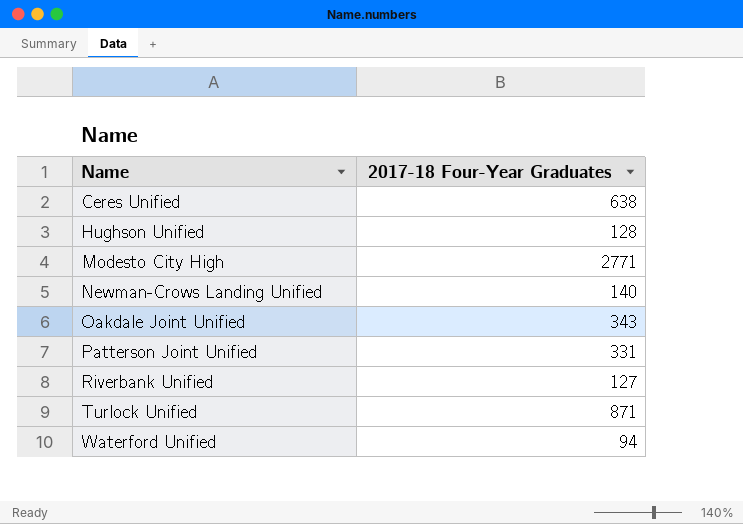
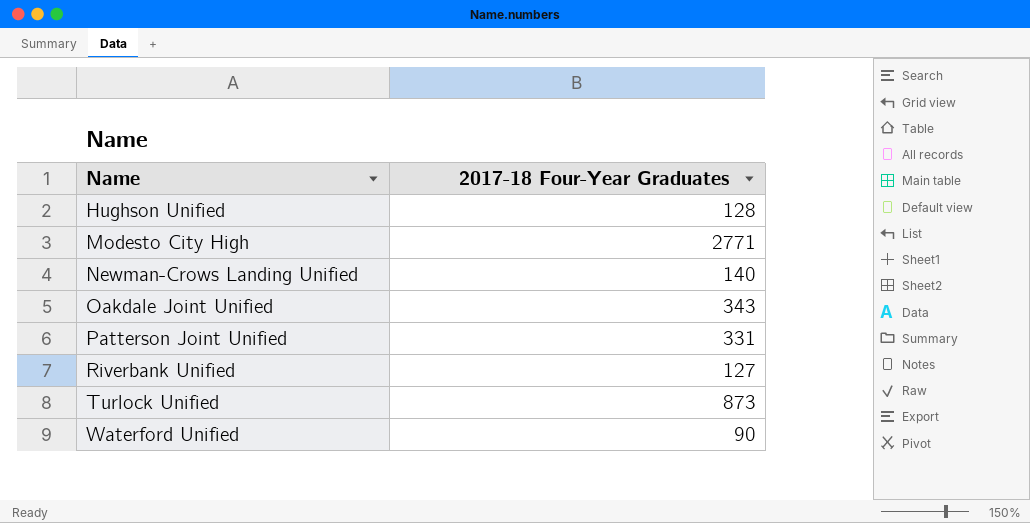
row Ceres Unified: 638 -> none
Turlock Unified | 2017-18 Four-Year Graduates: 871 -> 873
Waterford Unified | 2017-18 Four-Year Graduates: 94 -> 90

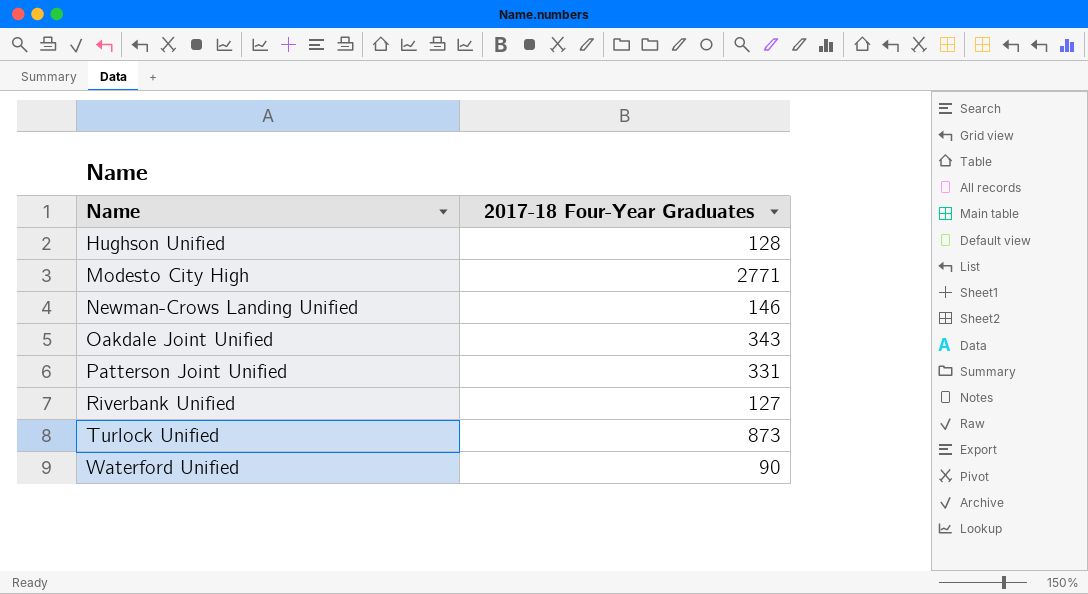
Newman-Crows Landing Unified | 2017-18 Four-Year Graduates: 140 -> 146

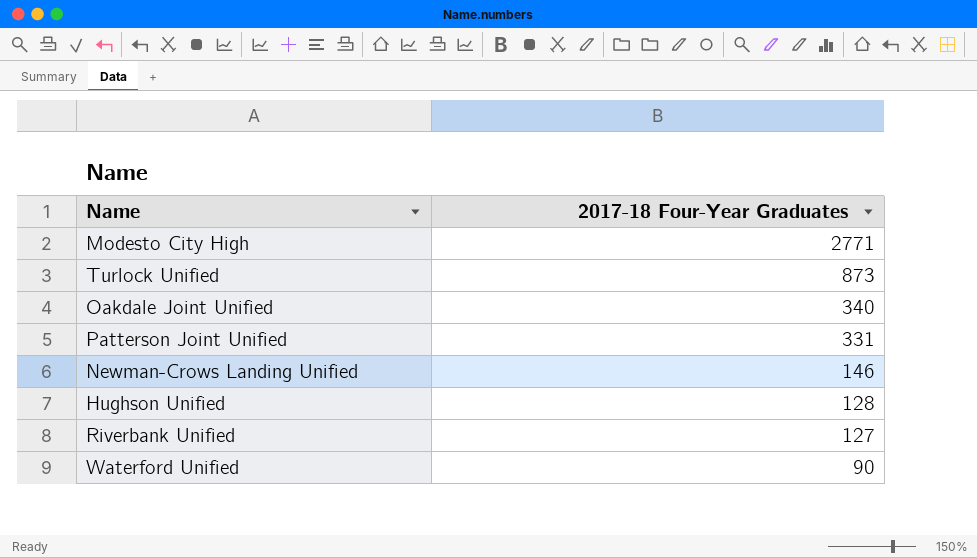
row order: Name ascending -> 2017-18 Four-Year Graduates descending
Oakdale Joint Unified | 2017-18 Four-Year Graduates: 343 -> 340

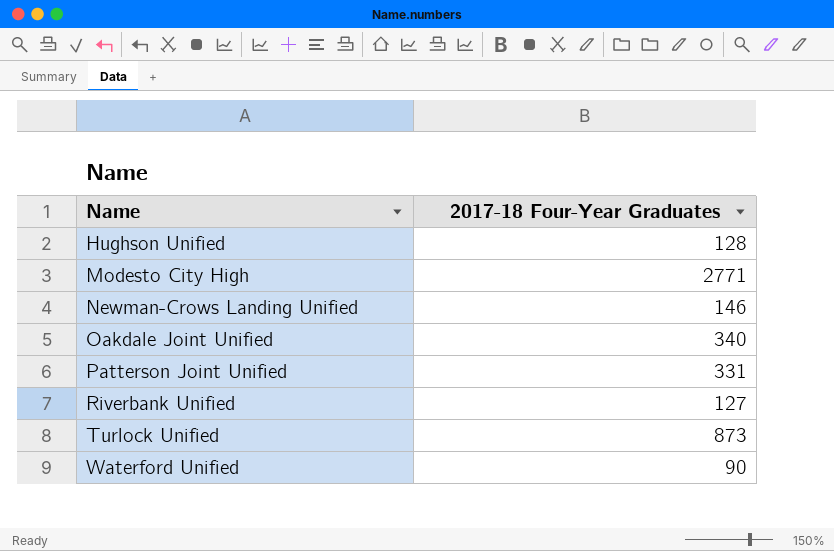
row order: 2017-18 Four-Year Graduates descending -> Name ascending

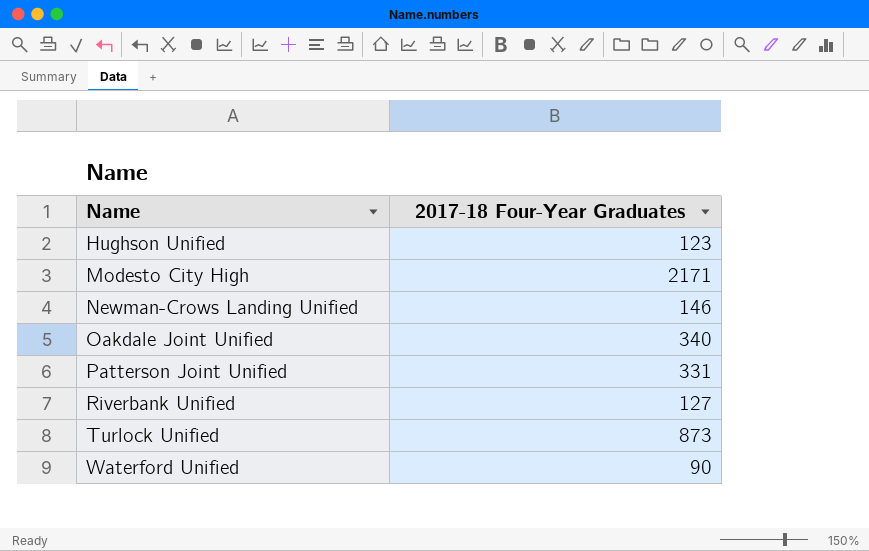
Hughson Unified | 2017-18 Four-Year Graduates: 128 -> 123
Modesto City High | 2017-18 Four-Year Graduates: 2771 -> 2171

